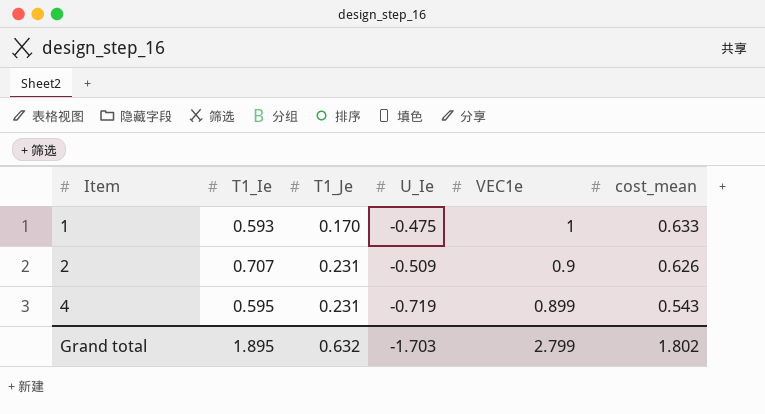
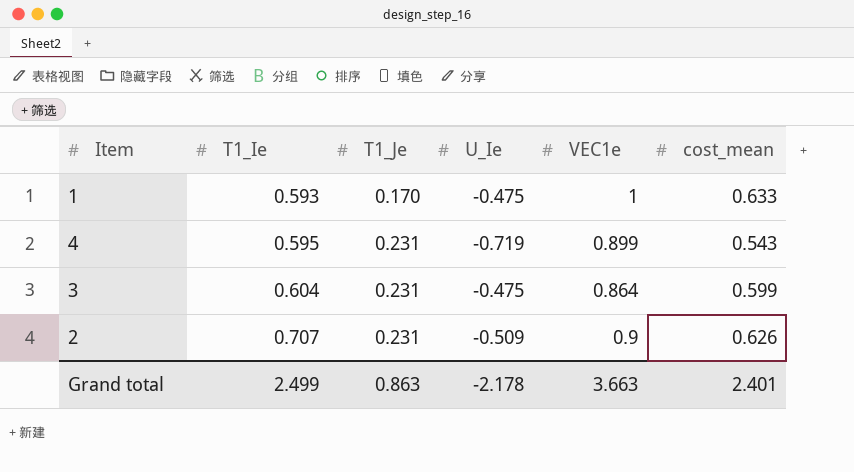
row order: Item ascending -> T1_Ie ascending
row 3: none -> 0.604 | 0.231 | -0.475 | 0.864 | 0.599
Grand total | T1_Ie: 1.895 -> 2.499
Grand total | T1_Je: 0.632 -> 0.863
Grand total | U_Ie: -1.703 -> -2.178
Grand total | VEC1e: 2.799 -> 3.663
Grand total | cost_mean: 1.802 -> 2.401

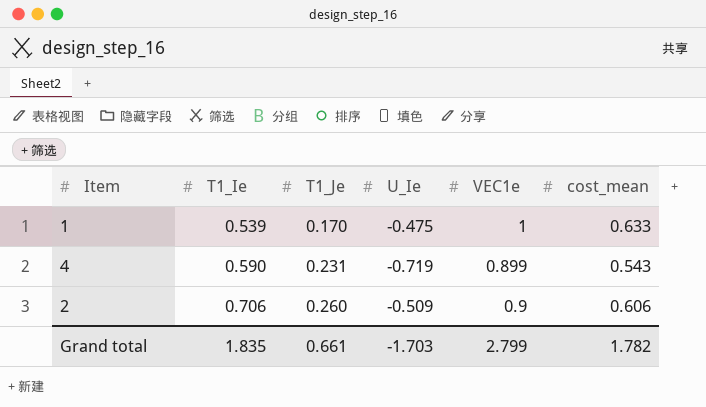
row 3: 0.604 | 0.231 | -0.475 | 0.864 | 0.599 -> none
1 | T1_Ie: 0.593 -> 0.539
4 | T1_Ie: 0.595 -> 0.590
2 | T1_Ie: 0.707 -> 0.706
2 | T1_Je: 0.231 -> 0.260
2 | cost_mean: 0.626 -> 0.606
Grand total | T1_Ie: 2.499 -> 1.835
Grand total | T1_Je: 0.863 -> 0.661
Grand total | U_Ie: -2.178 -> -1.703
Grand total | VEC1e: 3.663 -> 2.799
Grand total | cost_mean: 2.401 -> 1.782

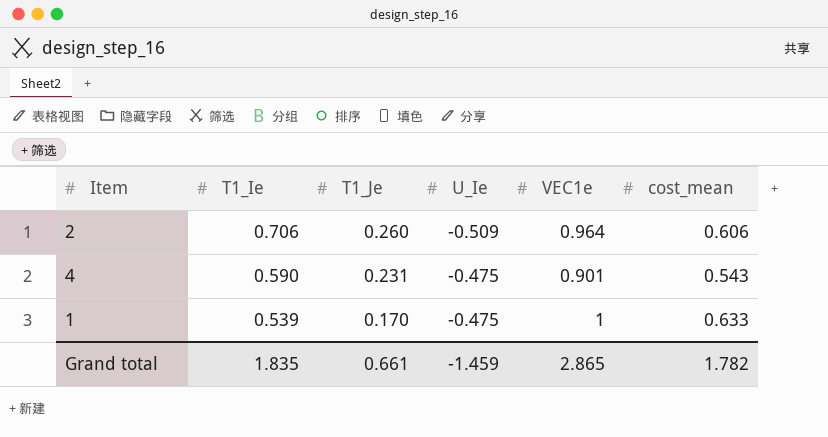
row order: T1_Ie ascending -> T1_Ie descending
2 | VEC1e: 0.9 -> 0.964
4 | U_Ie: -0.719 -> -0.475
4 | VEC1e: 0.899 -> 0.901
Grand total | U_Ie: -1.703 -> -1.459
Grand total | VEC1e: 2.799 -> 2.865

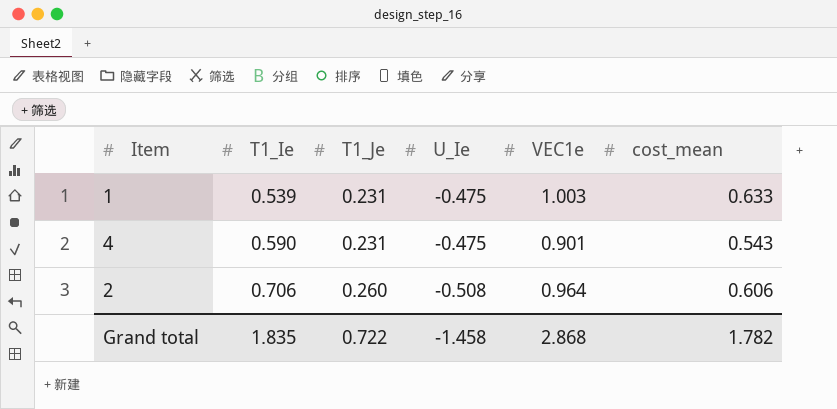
row order: T1_Ie descending -> T1_Ie ascending
1 | T1_Je: 0.170 -> 0.231
1 | VEC1e: 1 -> 1.003
2 | U_Ie: -0.509 -> -0.508
Grand total | T1_Je: 0.661 -> 0.722
Grand total | U_Ie: -1.459 -> -1.458
Grand total | VEC1e: 2.865 -> 2.868

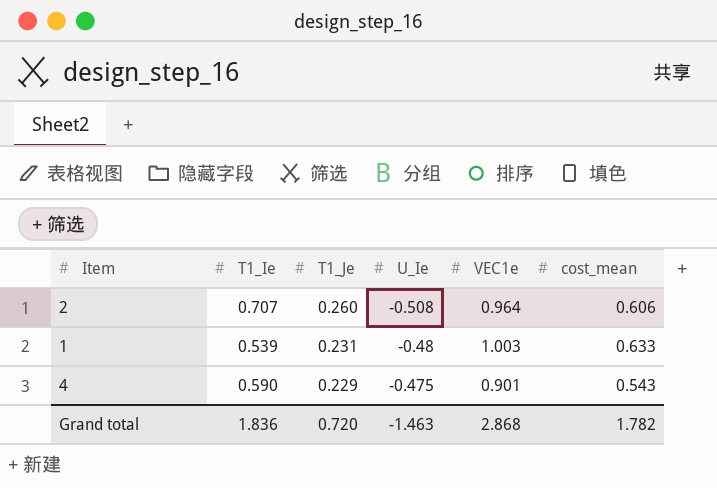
row order: T1_Ie ascending -> T1_Je descending
2 | T1_Ie: 0.706 -> 0.707
1 | U_Ie: -0.475 -> -0.48
4 | T1_Je: 0.231 -> 0.229
Grand total | T1_Ie: 1.835 -> 1.836
Grand total | T1_Je: 0.722 -> 0.720
Grand total | U_Ie: -1.458 -> -1.463

